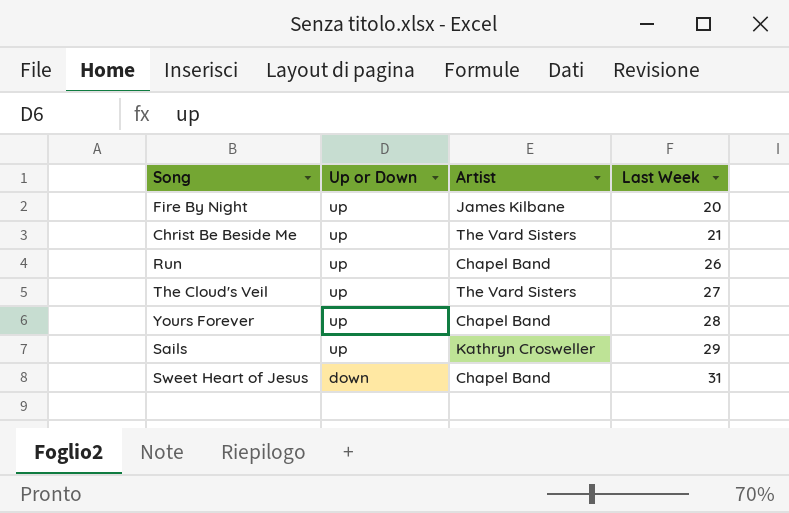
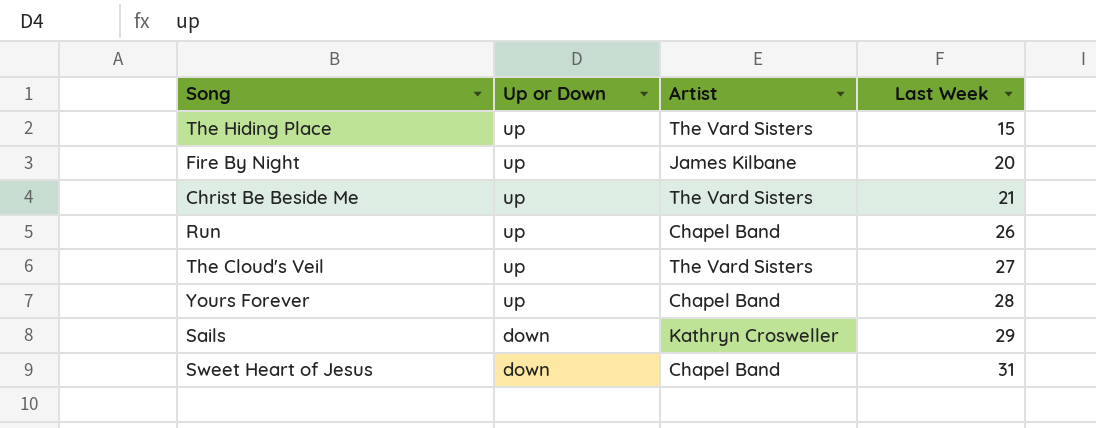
row The Hiding Place: none -> up | The Vard Sisters | 15
Sails | Up or Down: up -> down

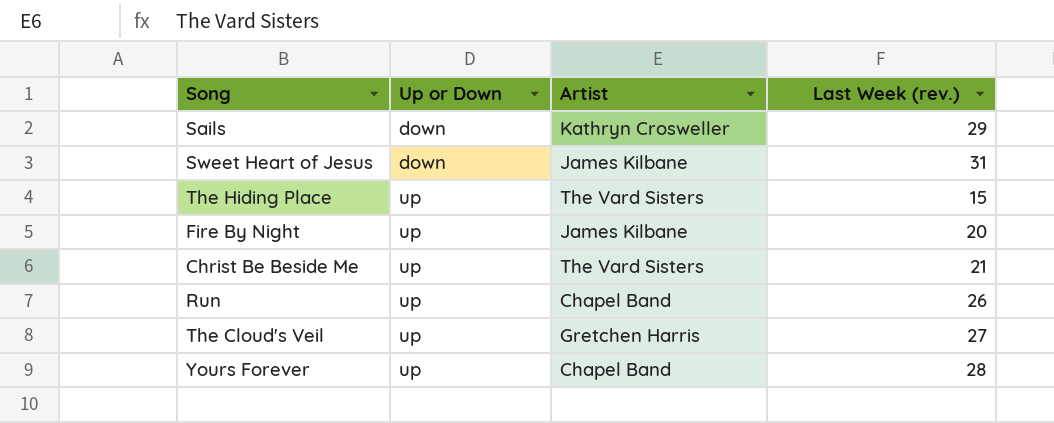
row order: Up or Down descending -> Up or Down ascending
column name: Last Week -> Last Week (rev.)
Sweet Heart of Jesus | Artist: Chapel Band -> James Kilbane
The Cloud's Veil | Artist: The Vard Sisters -> Gretchen Harris

